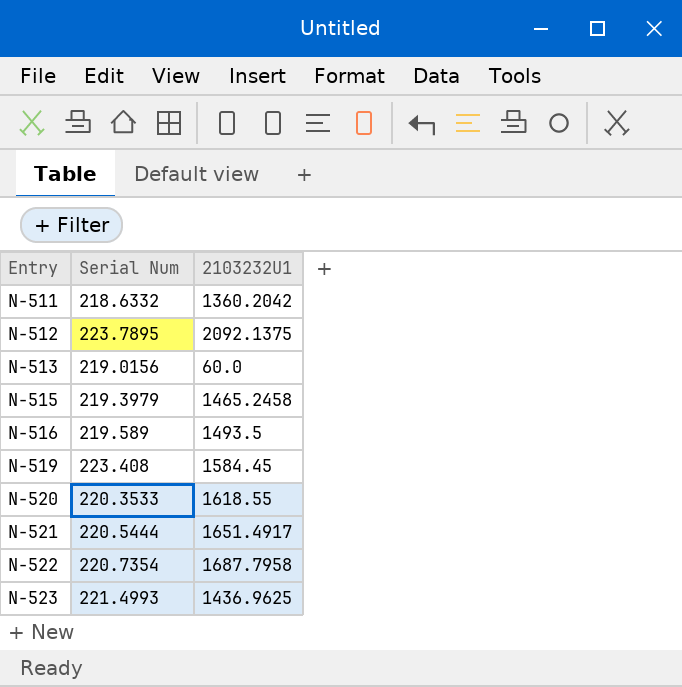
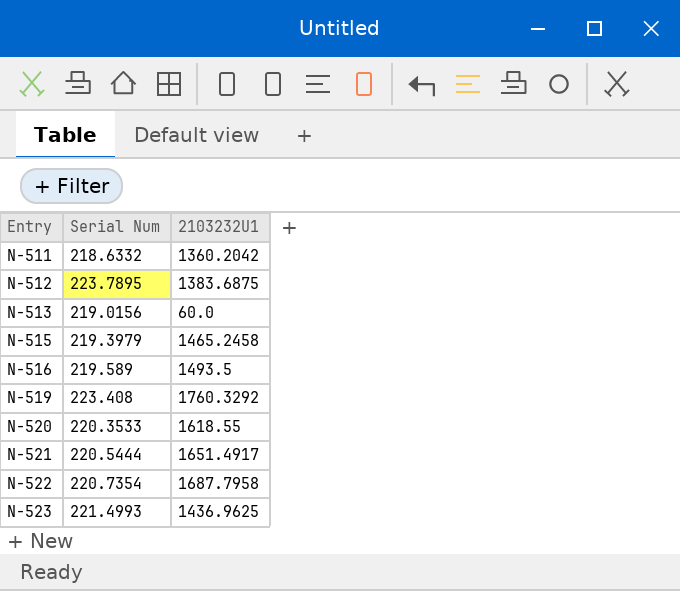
N-512 | 2103232U1: 2092.1375 -> 1383.6875
N-519 | 2103232U1: 1584.45 -> 1760.3292

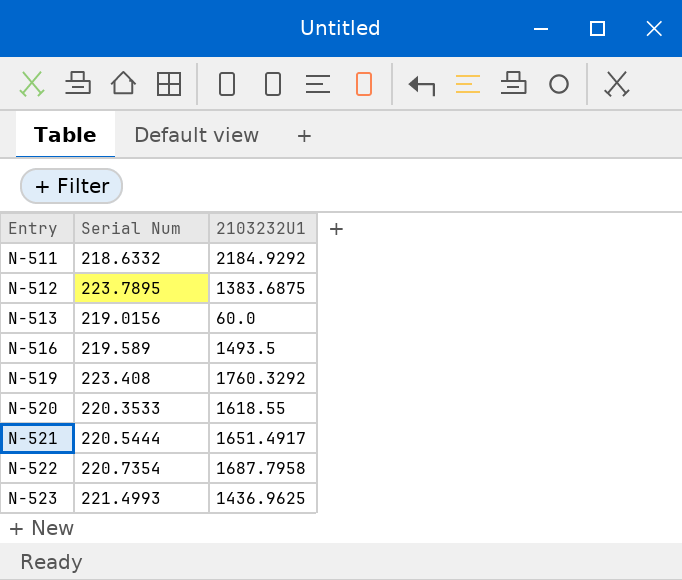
row N-515: 219.3979 | 1465.2458 -> none
N-511 | 2103232U1: 1360.2042 -> 2184.9292

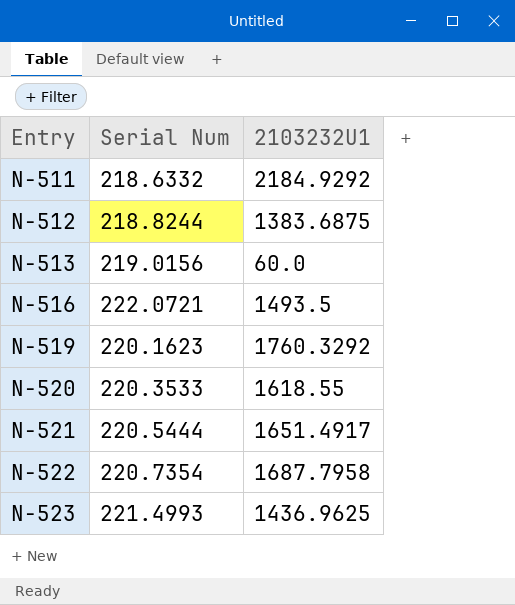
N-512 | Serial Num: 223.7895 -> 218.8244
N-516 | Serial Num: 219.589 -> 222.0721
N-519 | Serial Num: 223.408 -> 220.1623

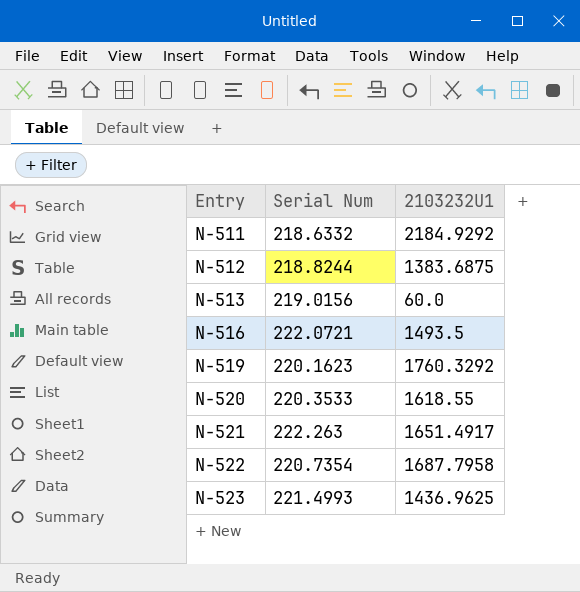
N-521 | Serial Num: 220.5444 -> 222.263

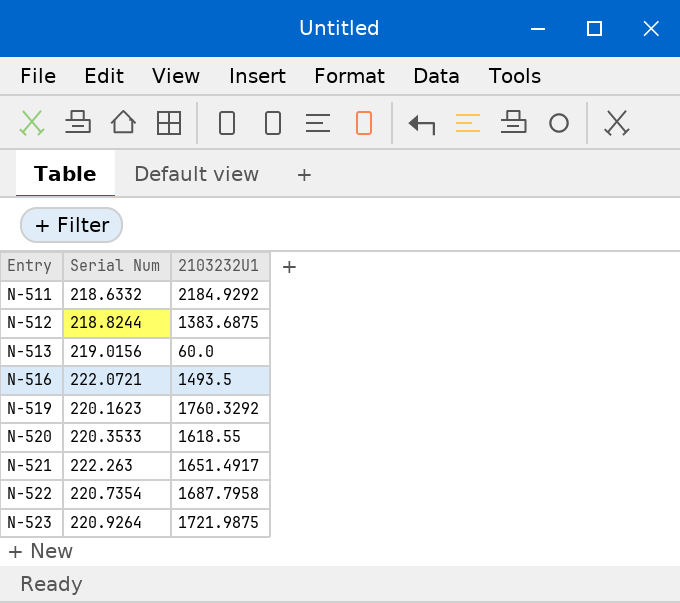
N-523 | Serial Num: 221.4993 -> 220.9264
N-523 | 2103232U1: 1436.9625 -> 1721.9875

